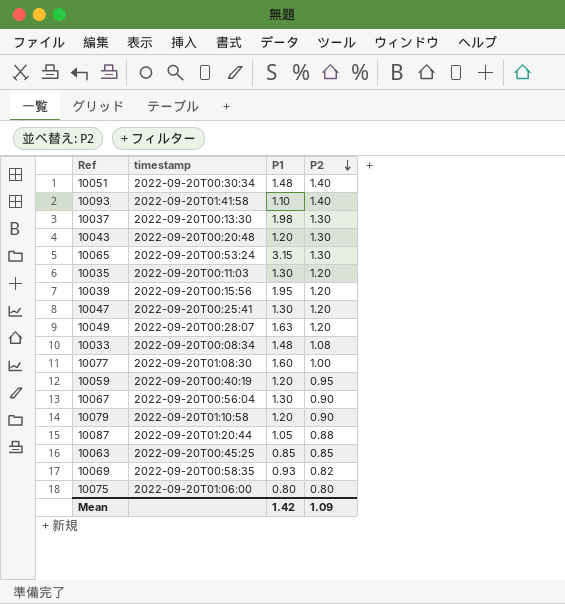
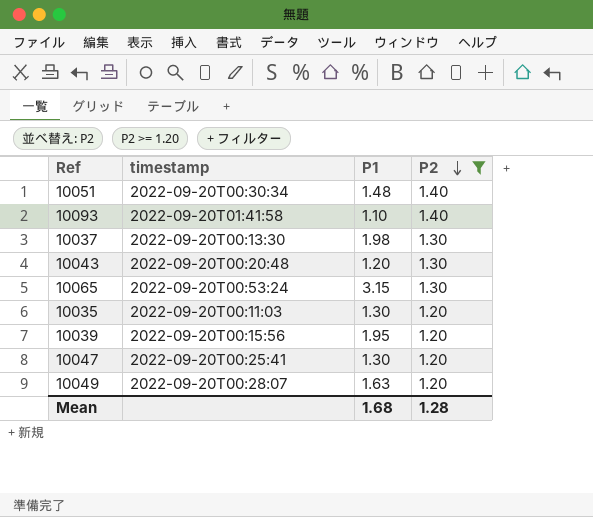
filter: none -> P2 >= 1.20
Mean | P1: 1.42 -> 1.68
Mean | P2: 1.09 -> 1.28

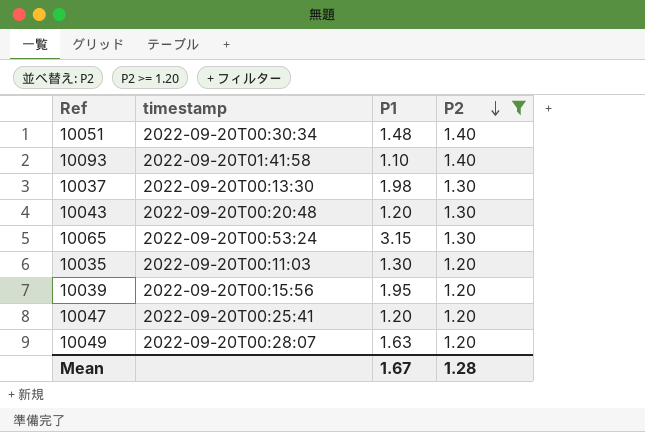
10047 | P1: 1.30 -> 1.20
Mean | P1: 1.68 -> 1.67

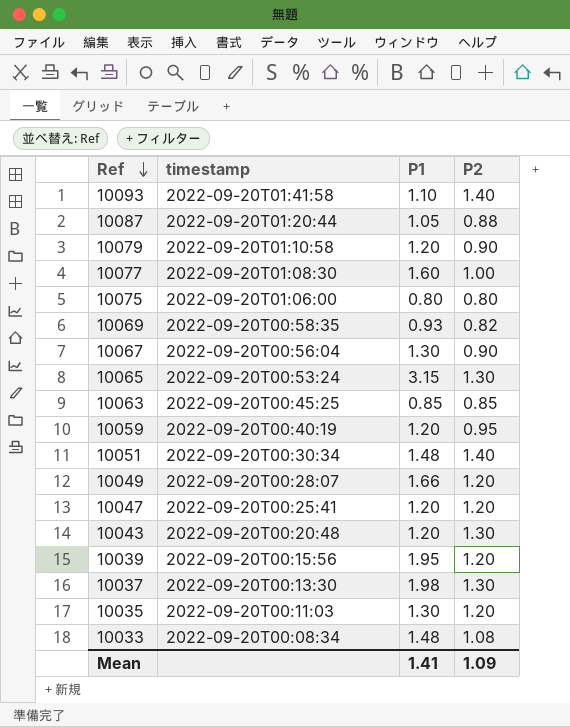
filter: P2 >= 1.20 -> none
row order: P2 descending -> Ref descending
10049 | P1: 1.63 -> 1.66
Mean | P1: 1.67 -> 1.41
Mean | P2: 1.28 -> 1.09

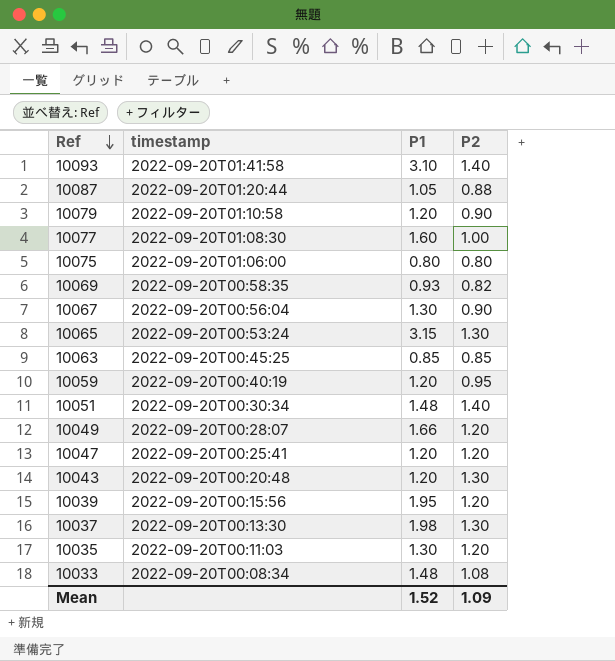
10093 | P1: 1.10 -> 3.10
Mean | P1: 1.41 -> 1.52

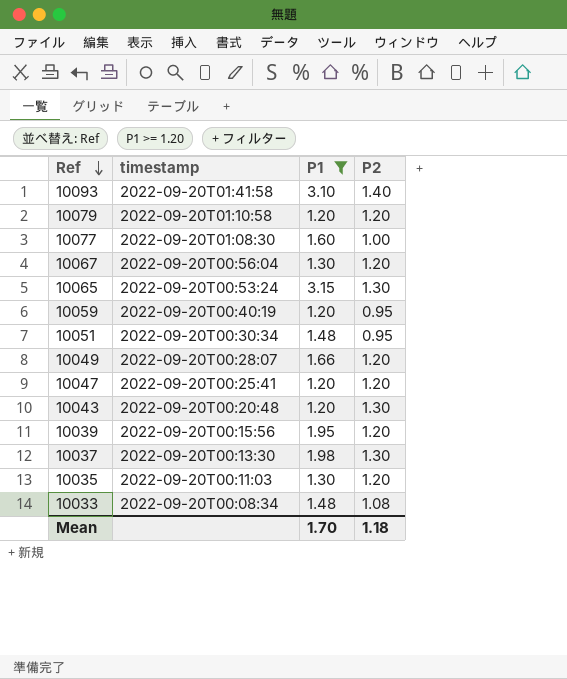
filter: none -> P1 >= 1.20
10079 | P2: 0.90 -> 1.20
10067 | P2: 0.90 -> 1.20
10051 | P2: 1.40 -> 0.95
Mean | P1: 1.52 -> 1.70
Mean | P2: 1.09 -> 1.18

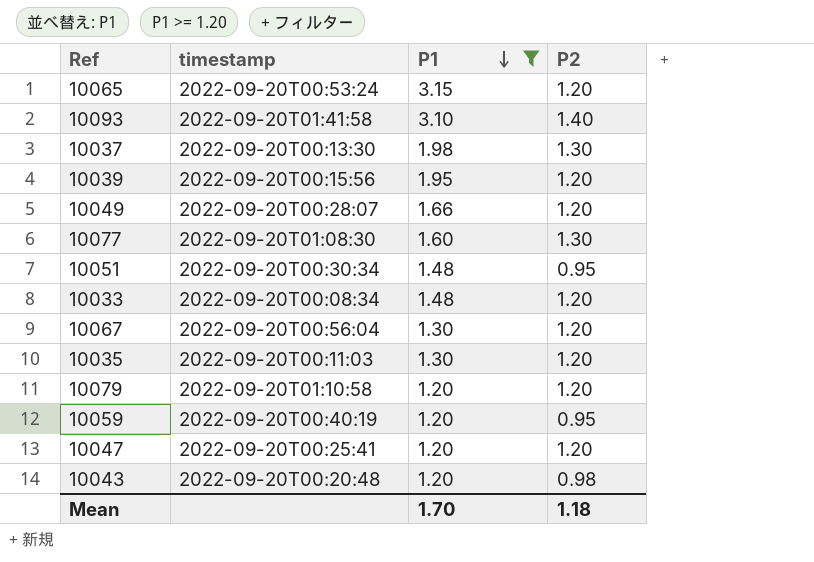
row order: Ref descending -> P1 descending
10065 | P2: 1.30 -> 1.20
10077 | P2: 1.00 -> 1.30
10033 | P2: 1.08 -> 1.20
10043 | P2: 1.30 -> 0.98

